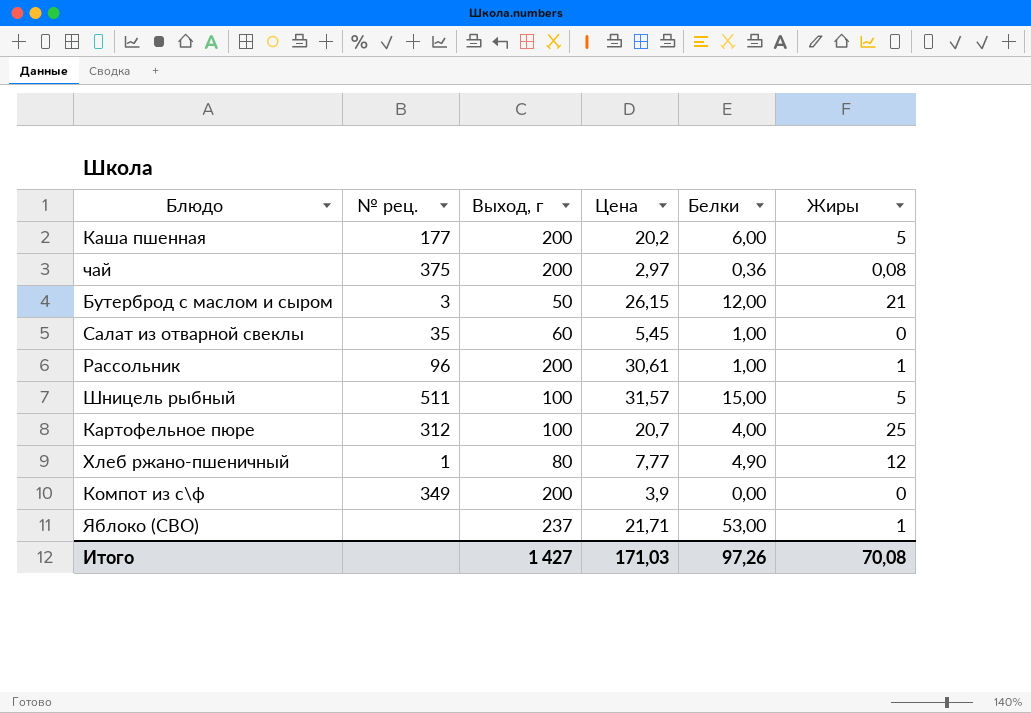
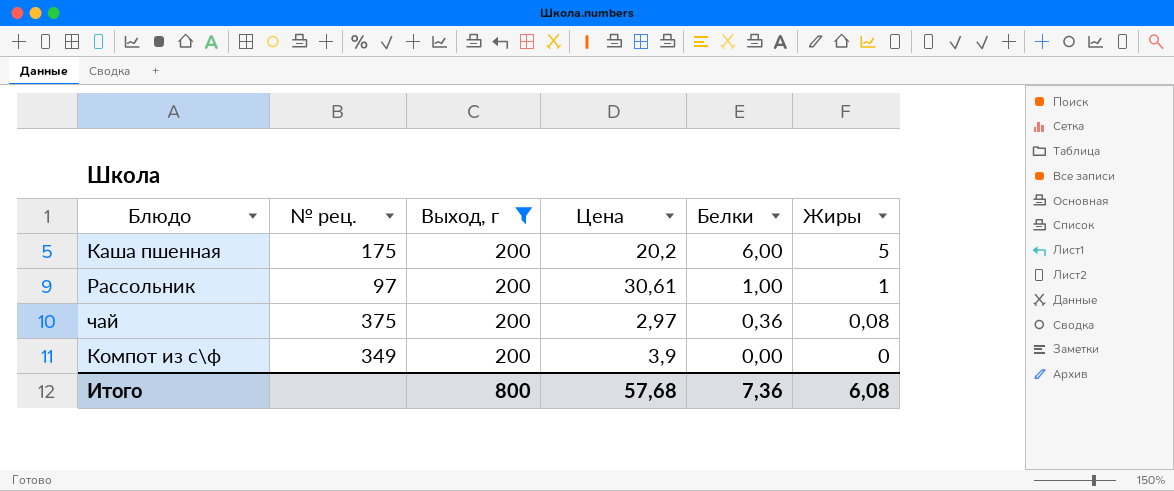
filter: none -> Выход, г = 200
row order: none -> Белки descending
Каша пшенная | № рец.: 177 -> 175
Рассольник | № рец.: 96 -> 97
Итого | Выход, г: 1 427 -> 800
Итого | Цена: 171,03 -> 57,68
Итого | Белки: 97,26 -> 7,36
Итого | Жиры: 70,08 -> 6,08

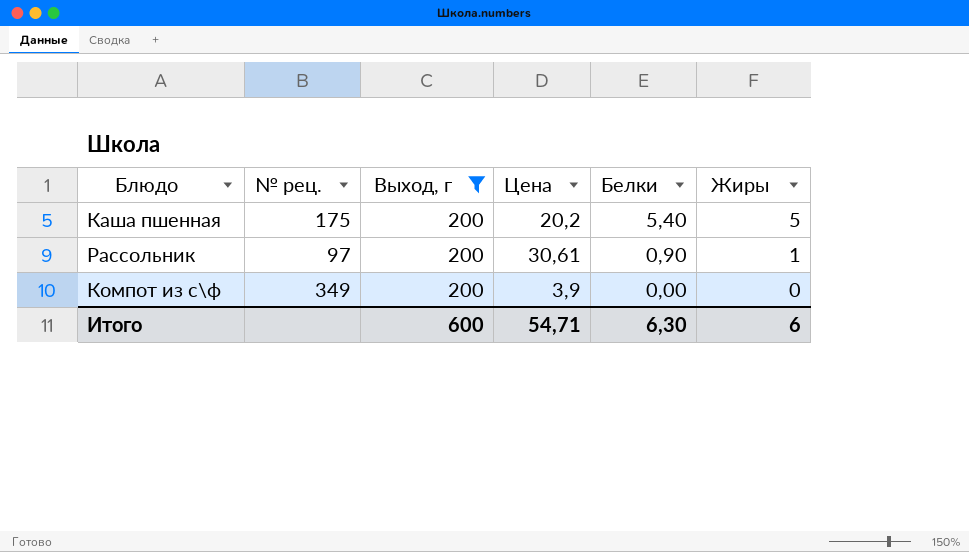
row чай: 375 | 200 | 2,97 | 0,36 | 0,08 -> none
Каша пшенная | Белки: 6,00 -> 5,40
Рассольник | Белки: 1,00 -> 0,90
Итого | Выход, г: 800 -> 600
Итого | Цена: 57,68 -> 54,71
Итого | Белки: 7,36 -> 6,30
Итого | Жиры: 6,08 -> 6

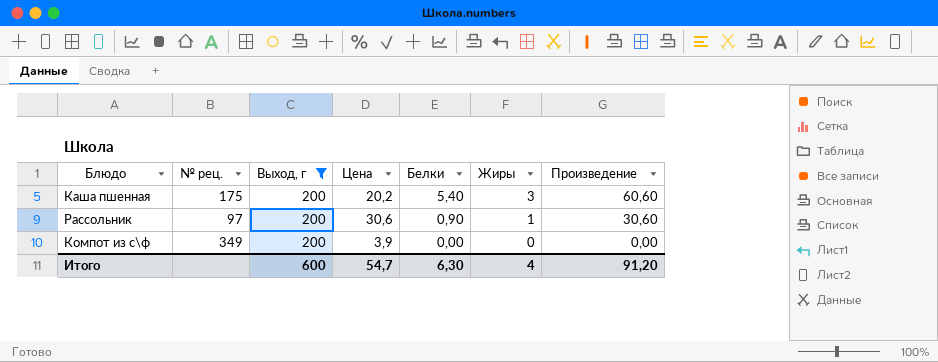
column Произведение | formula: none -> [Цена] * [Жиры]
Каша пшенная | Жиры: 5 -> 3
Рассольник | Цена: 30,61 -> 30,6
Итого | Цена: 54,71 -> 54,7
Итого | Жиры: 6 -> 4

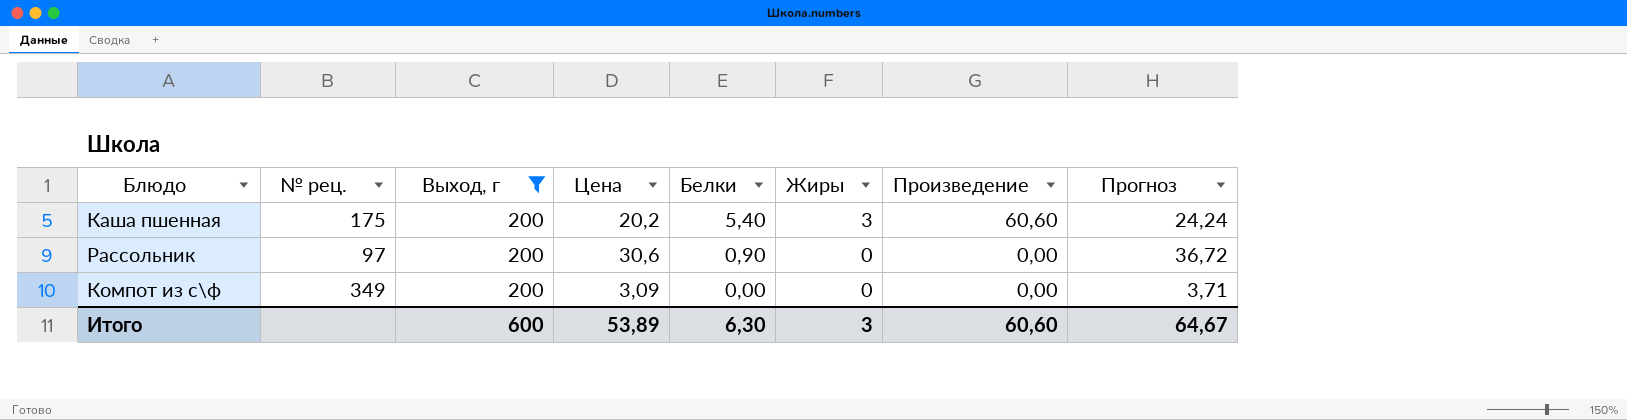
column Прогноз | formula: none -> [Цена] * 1,2
Рассольник | Жиры: 1 -> 0
Рассольник | Произведение: 30,60 -> 0,00
Компот из с\ф | Цена: 3,9 -> 3,09
Итого | Цена: 54,7 -> 53,89
Итого | Жиры: 4 -> 3
Итого | Произведение: 91,20 -> 60,60

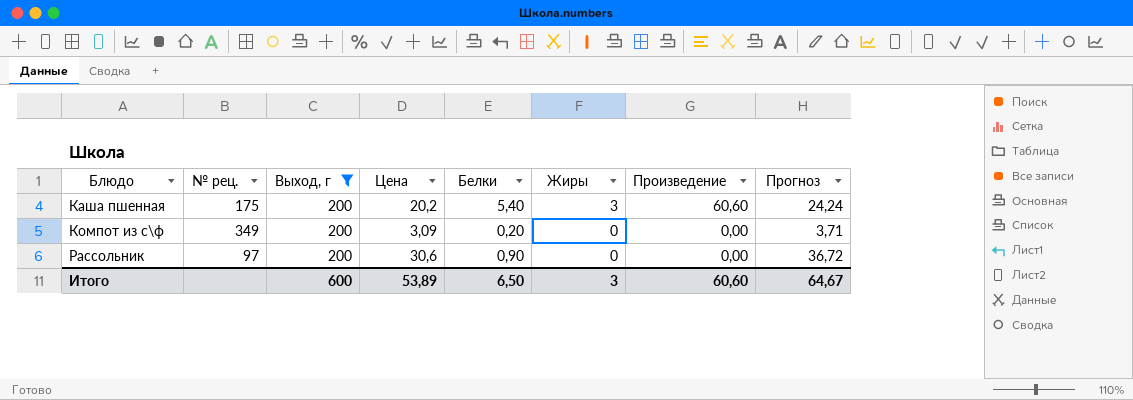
row order: Белки descending -> Блюдо ascending
Компот из с\ф | Белки: 0,00 -> 0,20
Итого | Белки: 6,30 -> 6,50

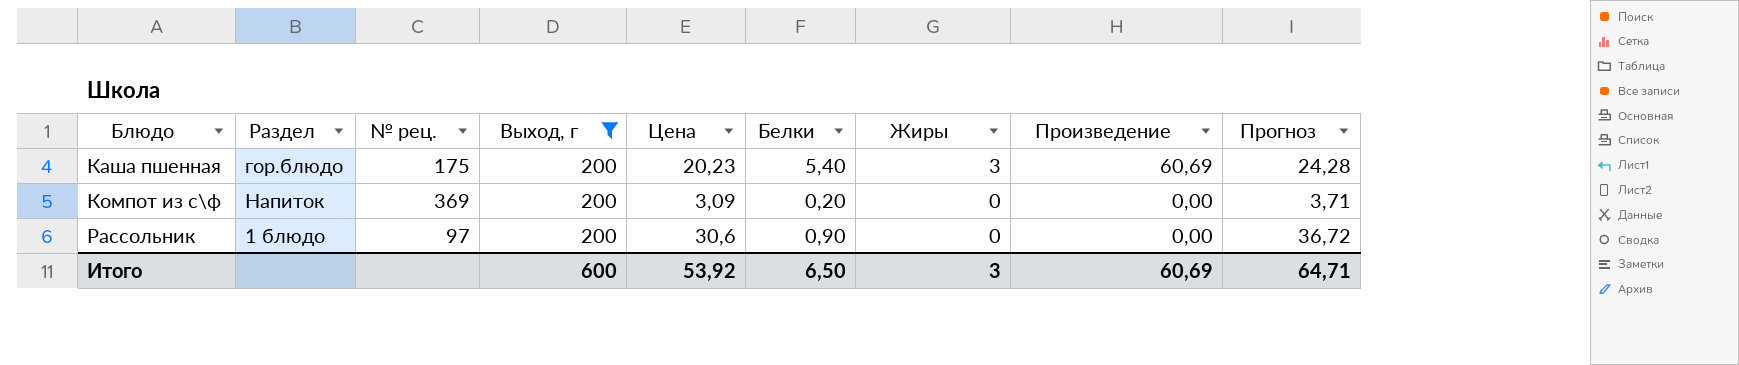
column Раздел | position: none -> 2
Каша пшенная | Цена: 20,2 -> 20,23
Каша пшенная | Произведение: 60,60 -> 60,69
Каша пшенная | Прогноз: 24,24 -> 24,28
Компот из с\ф | № рец.: 349 -> 369
Итого | Цена: 53,89 -> 53,92
Итого | Произведение: 60,60 -> 60,69
Итого | Прогноз: 64,67 -> 64,71

